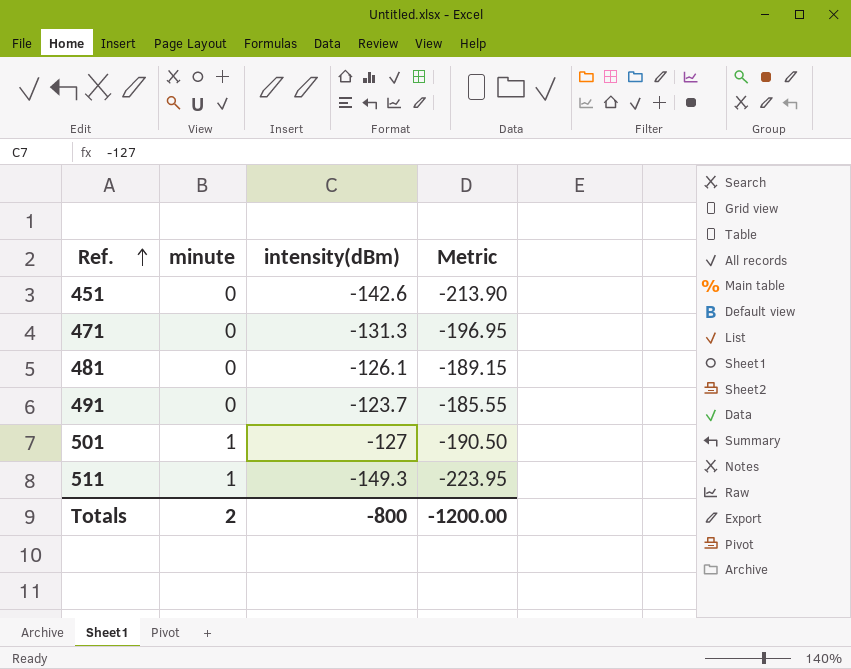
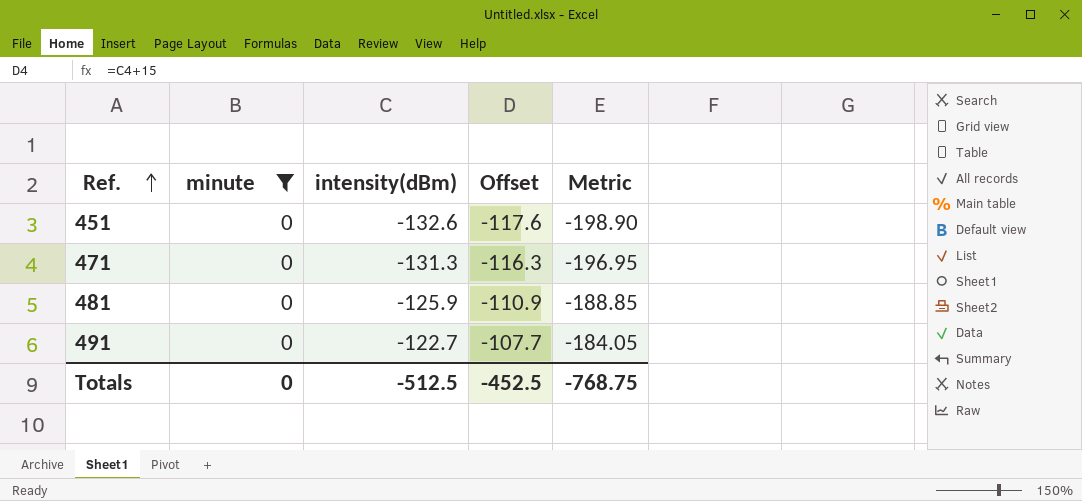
filter: none -> minute = 0
column Offset | formula: none -> [intensity(dBm)] + 15
451 | intensity(dBm): -142.6 -> -132.6
451 | Metric: -213.90 -> -198.90
481 | intensity(dBm): -126.1 -> -125.9
481 | Metric: -189.15 -> -188.85
491 | intensity(dBm): -123.7 -> -122.7
491 | Metric: -185.55 -> -184.05
Totals | minute: 2 -> 0
Totals | intensity(dBm): -800 -> -512.5
Totals | Metric: -1200.00 -> -768.75

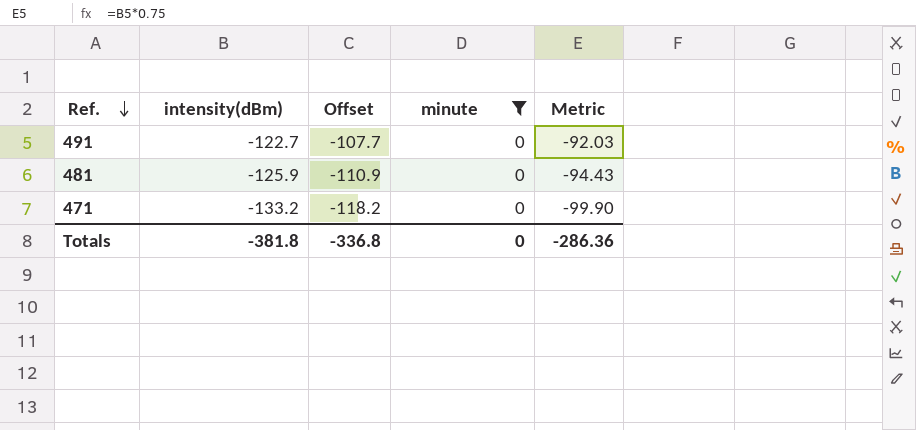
row order: Ref. ascending -> Ref. descending
column minute | position: 2 -> 4
column Metric | formula: [intensity(dBm)] * 1.5 -> [intensity(dBm)] * 0.75
row 451: 0 | -132.6 | -117.6 | -198.90 -> none
471 | intensity(dBm): -131.3 -> -133.2
471 | Offset: -116.3 -> -118.2
Totals | intensity(dBm): -512.5 -> -381.8
Totals | Offset: -452.5 -> -336.8
Totals | Metric: -768.75 -> -286.36

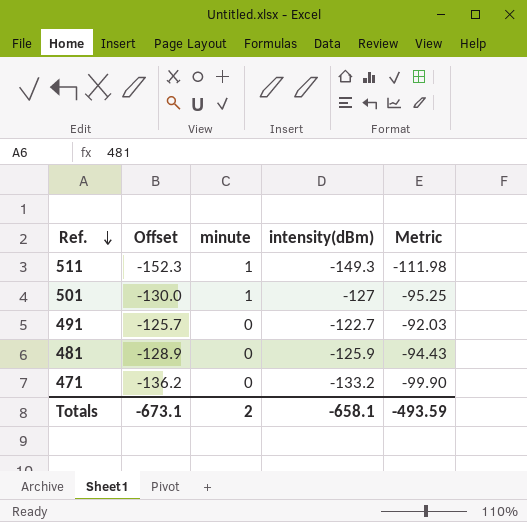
filter: minute = 0 -> none
column Offset | formula: [intensity(dBm)] + 15 -> [intensity(dBm)] - 3
column intensity(dBm) | position: 2 -> 4
Totals | Offset: -336.8 -> -673.1
Totals | minute: 0 -> 2
Totals | intensity(dBm): -381.8 -> -658.1
Totals | Metric: -286.36 -> -493.59

